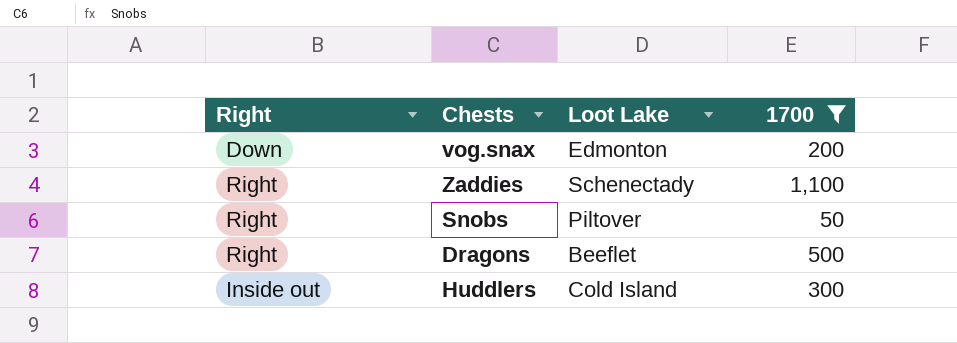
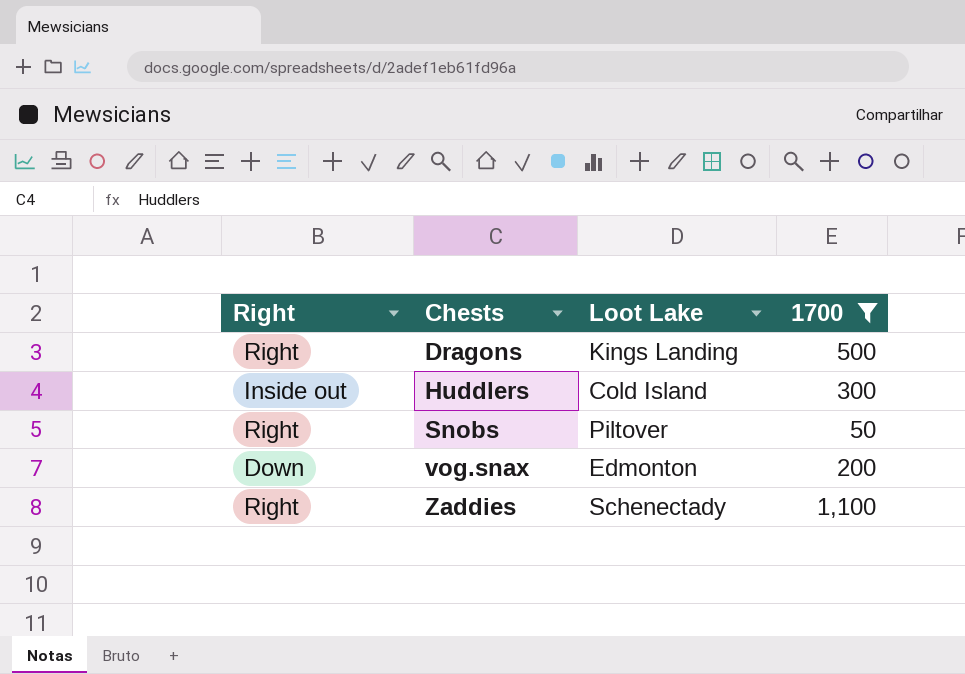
row order: none -> Chests ascending
Dragons | Loot Lake: Beeflet -> Kings Landing

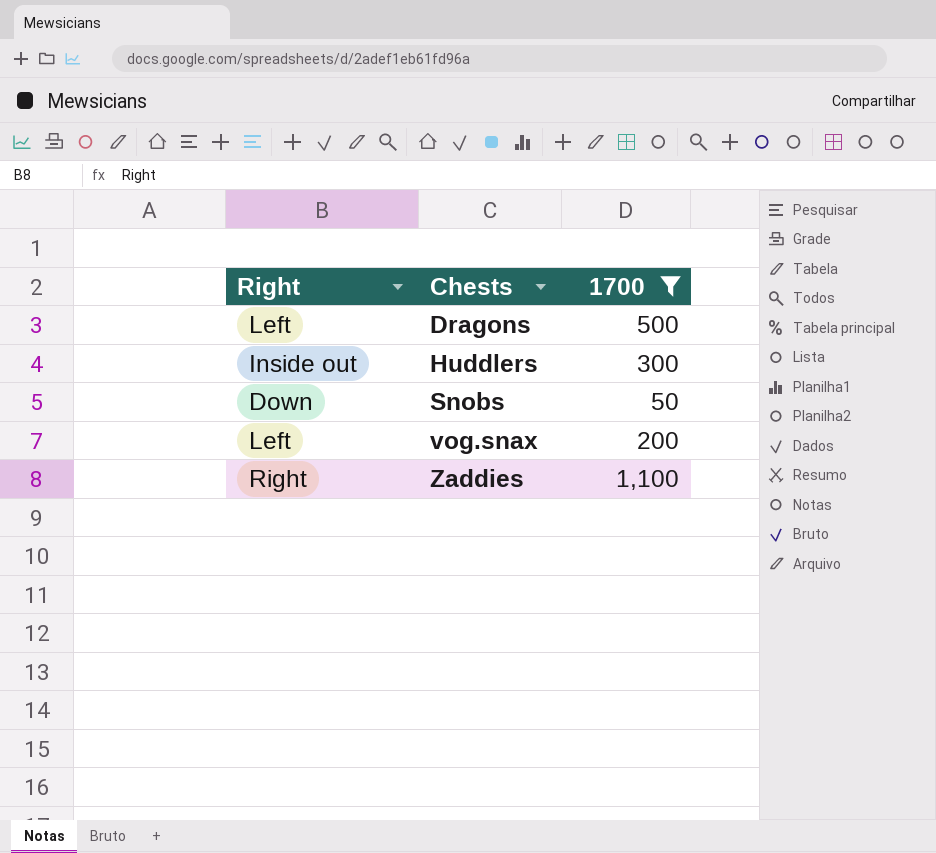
column Loot Lake | position: 3 -> none
Dragons | Right: Right -> Left
Snobs | Right: Right -> Down
vog.snax | Right: Down -> Left

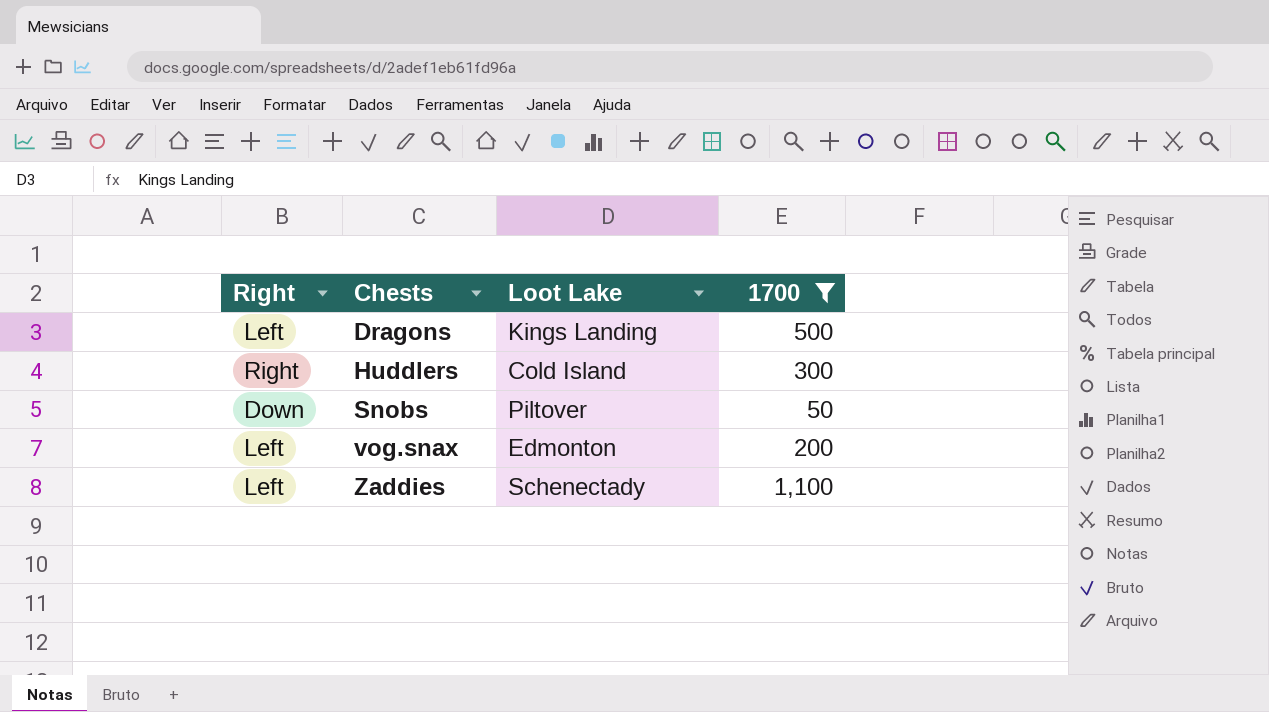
column Loot Lake | position: none -> 3
Huddlers | Right: Inside out -> Right
Zaddies | Right: Right -> Left

